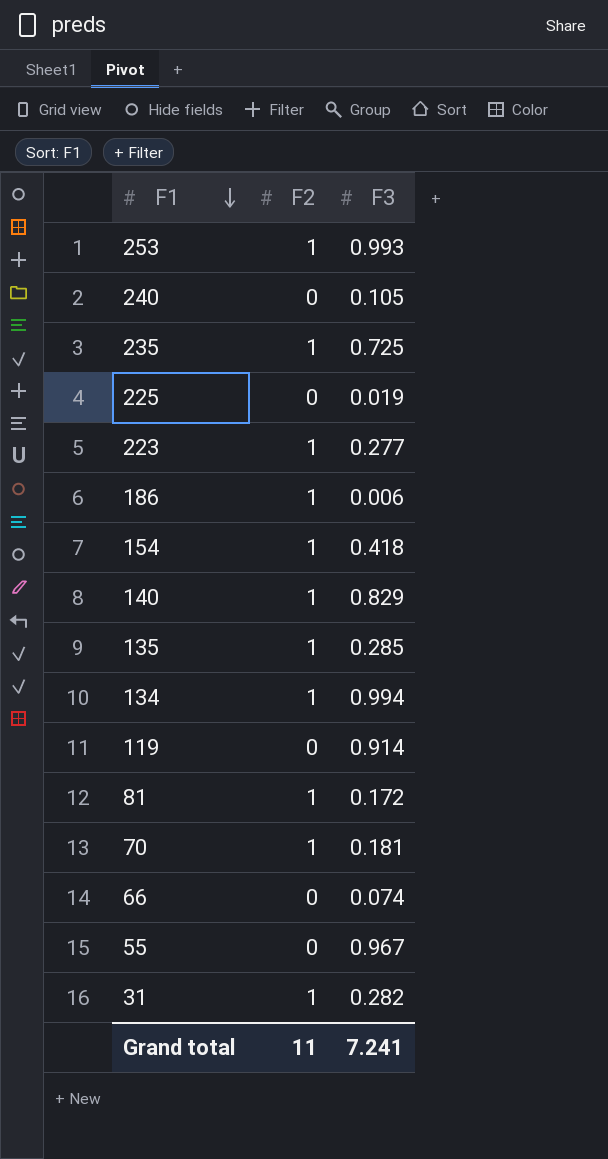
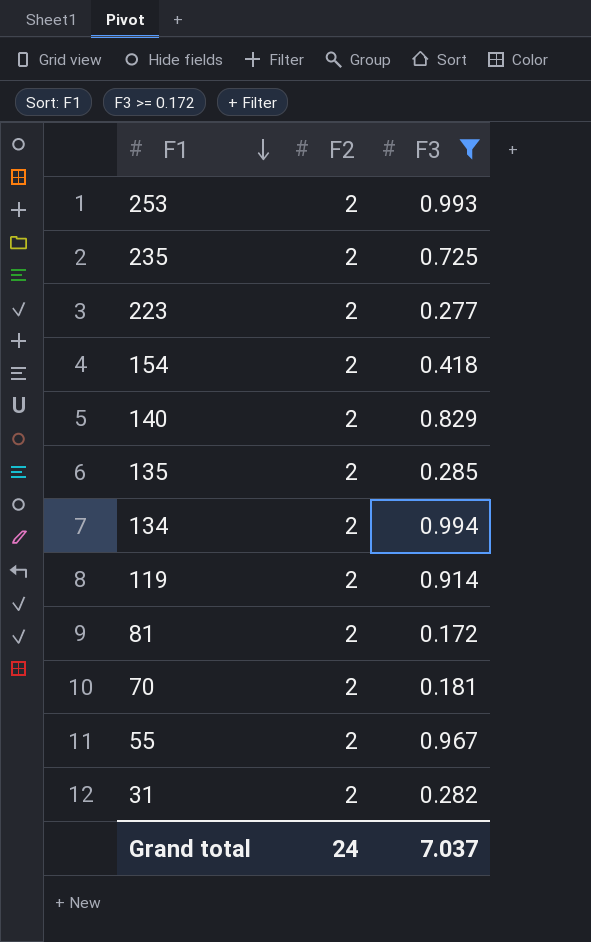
filter: none -> F3 >= 0.172
253 | F2: 1 -> 2
235 | F2: 1 -> 2
223 | F2: 1 -> 2
154 | F2: 1 -> 2
140 | F2: 1 -> 2
135 | F2: 1 -> 2
134 | F2: 1 -> 2
119 | F2: 0 -> 2
81 | F2: 1 -> 2
70 | F2: 1 -> 2
55 | F2: 0 -> 2
31 | F2: 1 -> 2
Grand total | F2: 11 -> 24
Grand total | F3: 7.241 -> 7.037

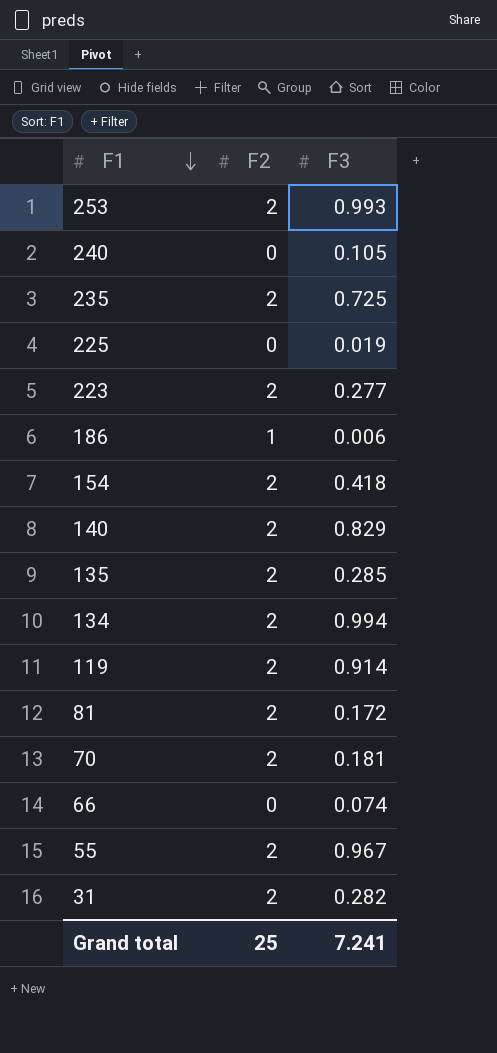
filter: F3 >= 0.172 -> none
Grand total | F2: 24 -> 25
Grand total | F3: 7.037 -> 7.241

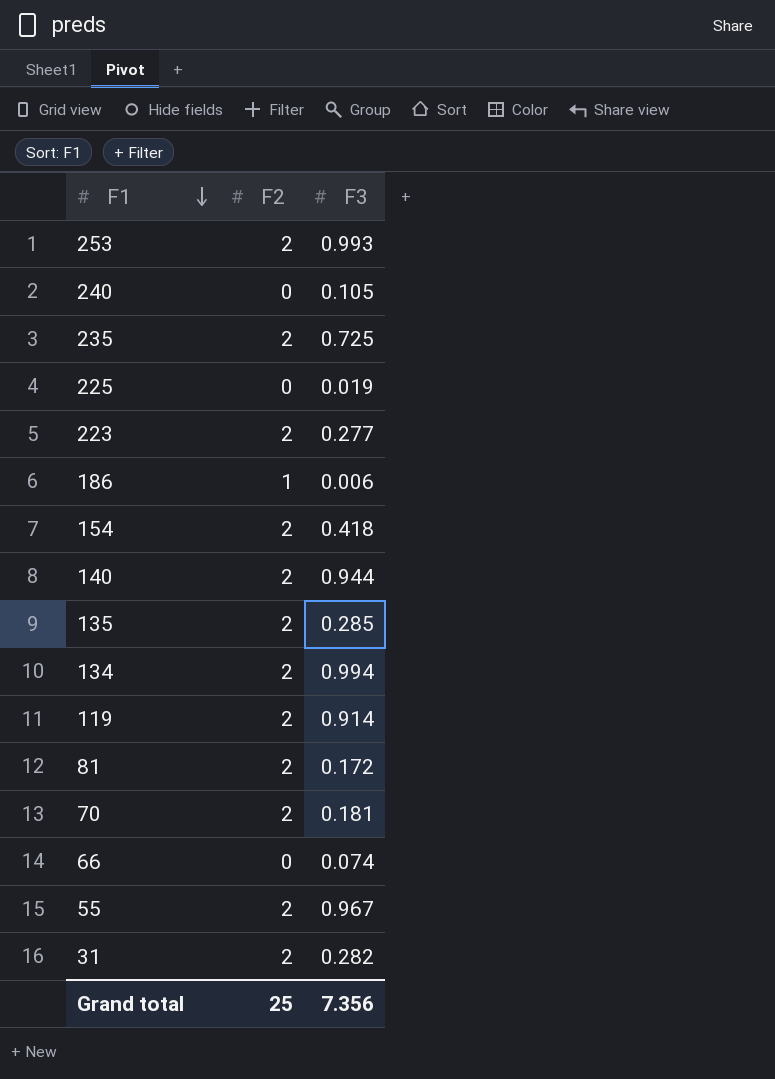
140 | F3: 0.829 -> 0.944
Grand total | F3: 7.241 -> 7.356

